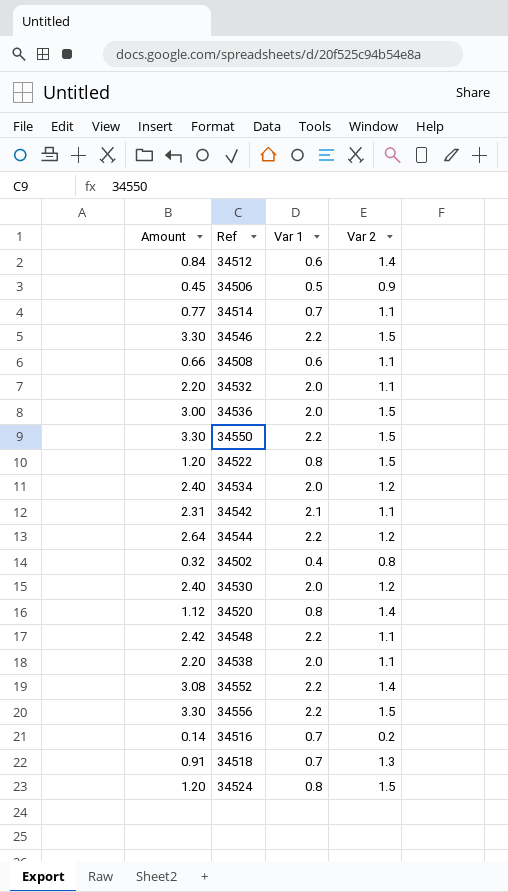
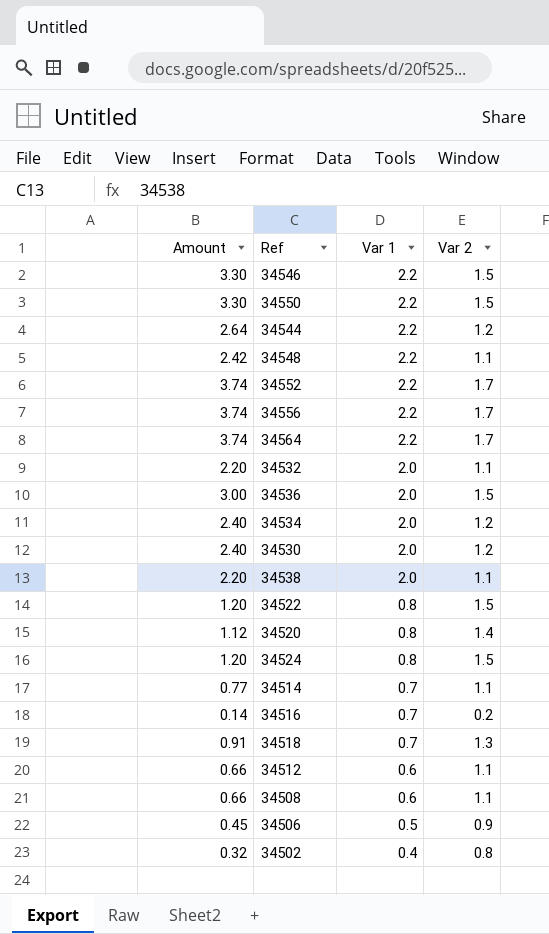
row order: none -> Var 1 descending
row 34542: 2.31 | 2.1 | 1.1 -> none
34552 | Amount: 3.08 -> 3.74
34552 | Var 2: 1.4 -> 1.7
34556 | Amount: 3.30 -> 3.74
34556 | Var 2: 1.5 -> 1.7
row 34564: none -> 3.74 | 2.2 | 1.7
34512 | Amount: 0.84 -> 0.66
34512 | Var 2: 1.4 -> 1.1

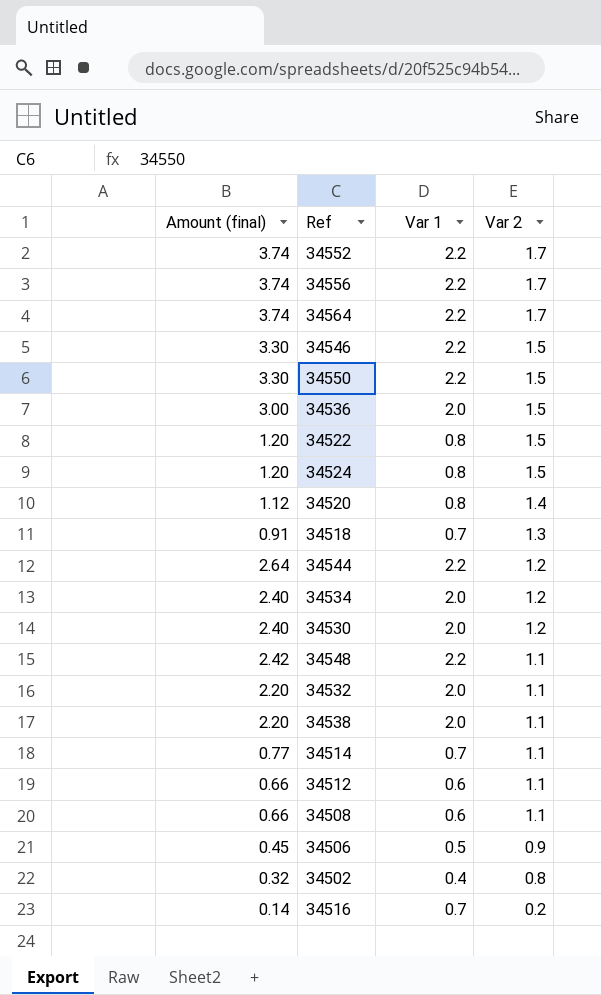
row order: Var 1 descending -> Var 2 descending
column name: Amount -> Amount (final)

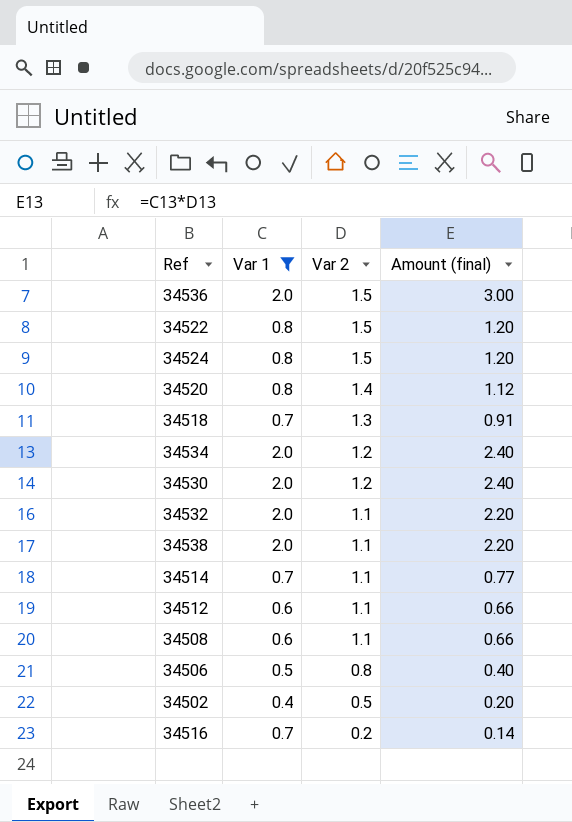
filter: none -> Var 1 != 2.2
column Amount (final) | position: 1 -> 4
34506 | Var 2: 0.9 -> 0.8
34506 | Amount (final): 0.45 -> 0.40
34502 | Var 2: 0.8 -> 0.5
34502 | Amount (final): 0.32 -> 0.20

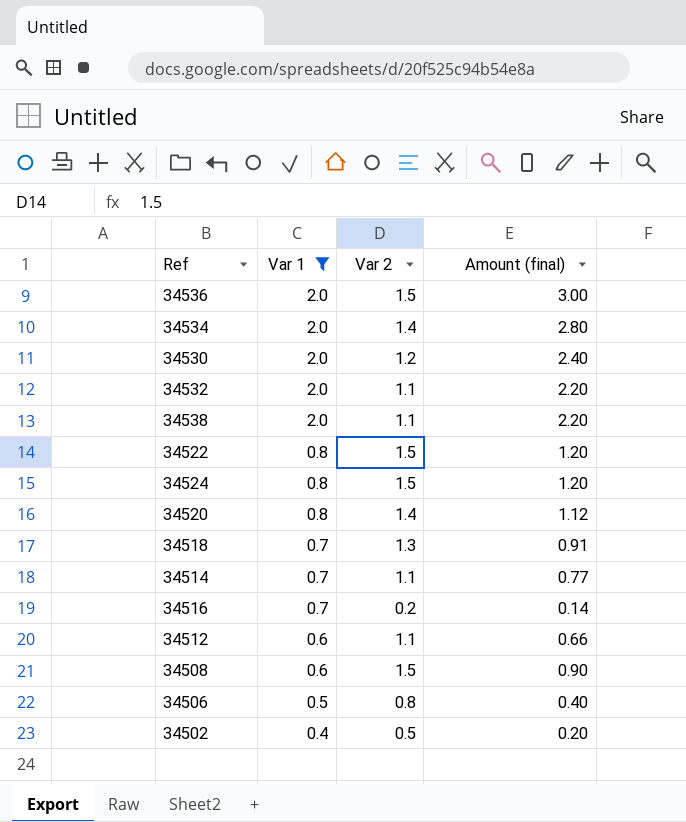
row order: Var 2 descending -> Var 1 descending
34534 | Var 2: 1.2 -> 1.4
34534 | Amount (final): 2.40 -> 2.80
34508 | Var 2: 1.1 -> 1.5
34508 | Amount (final): 0.66 -> 0.90

